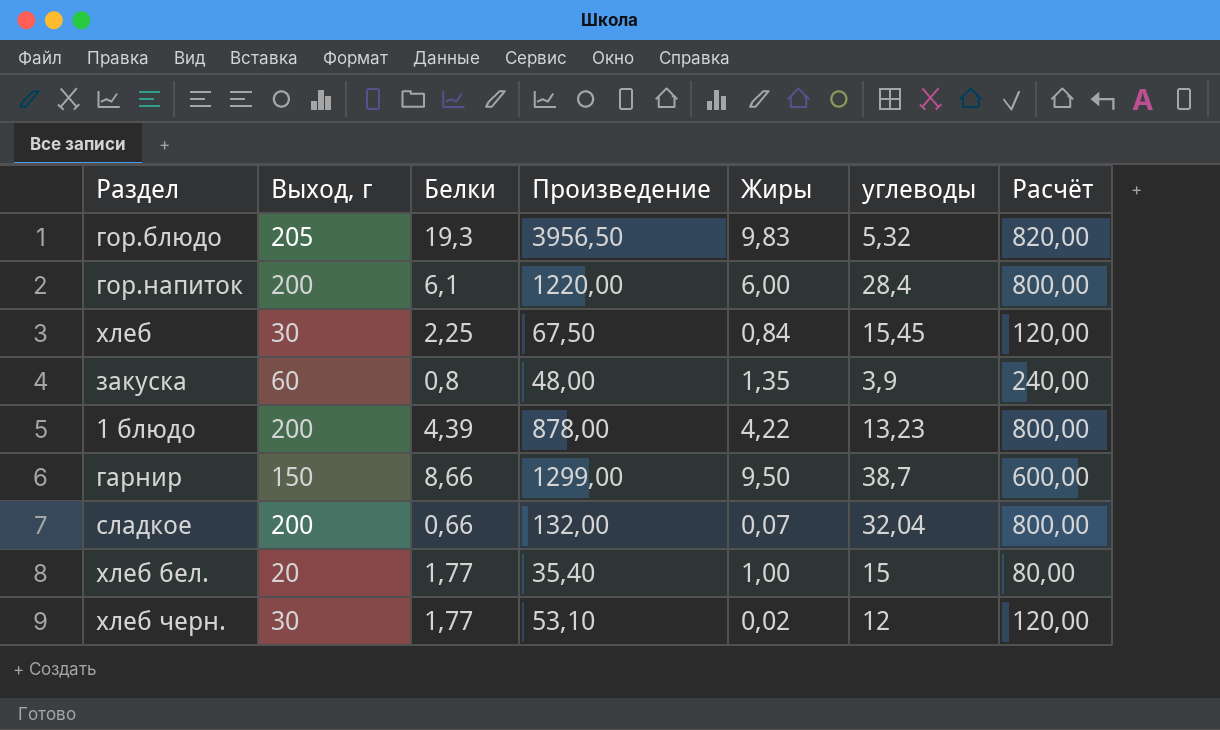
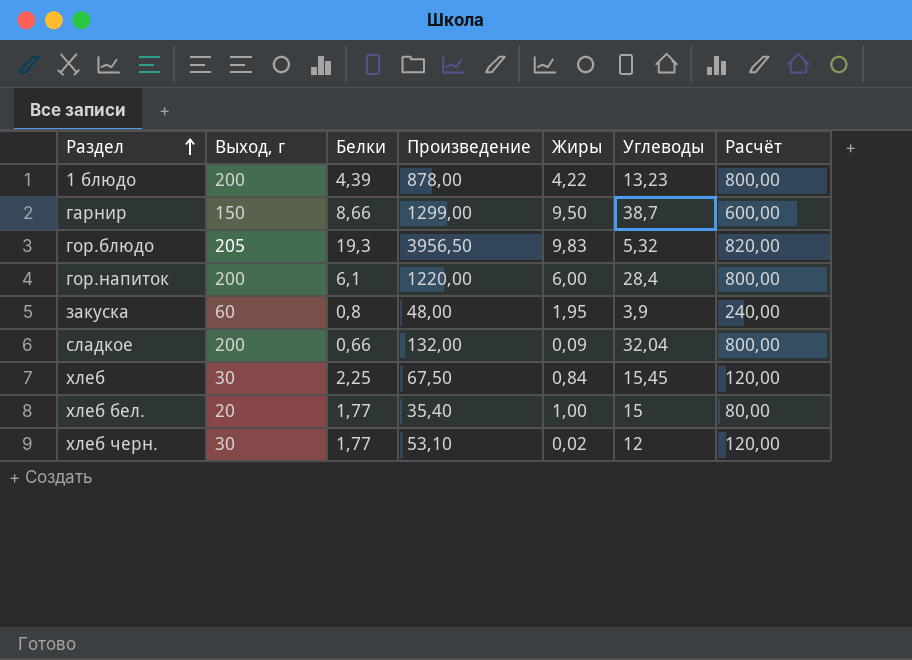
row order: none -> Раздел ascending
column name: углеводы -> Углеводы
закуска | Жиры: 1,35 -> 1,95
сладкое | Жиры: 0,07 -> 0,09

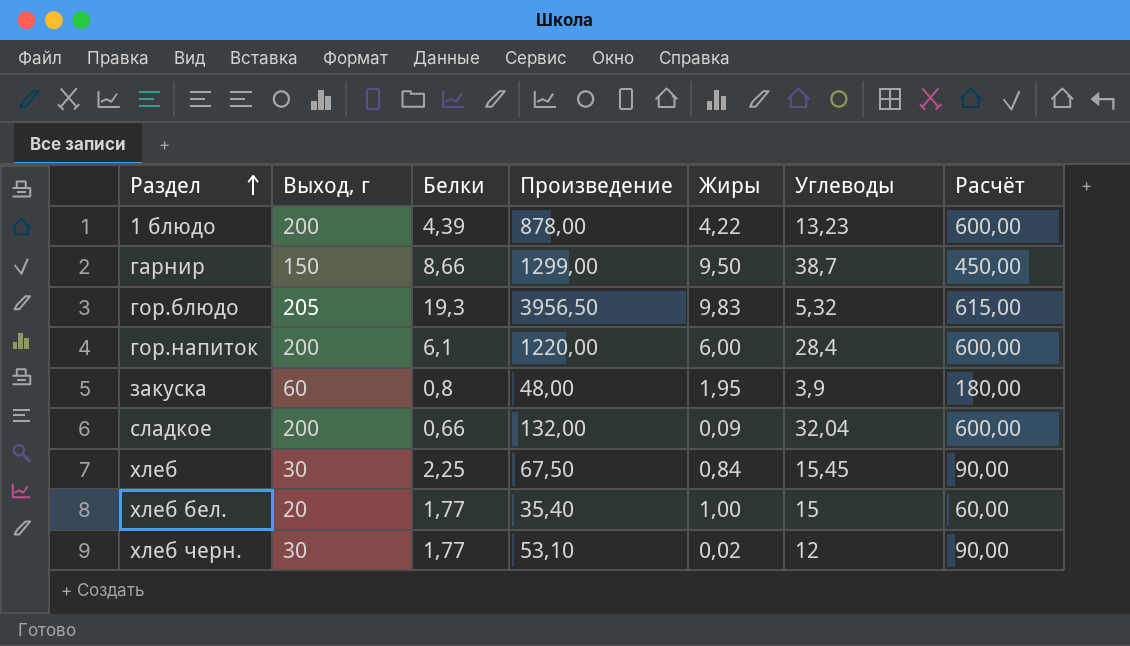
column Расчёт | formula: [Выход, г] * 4 -> [Выход, г] * 3

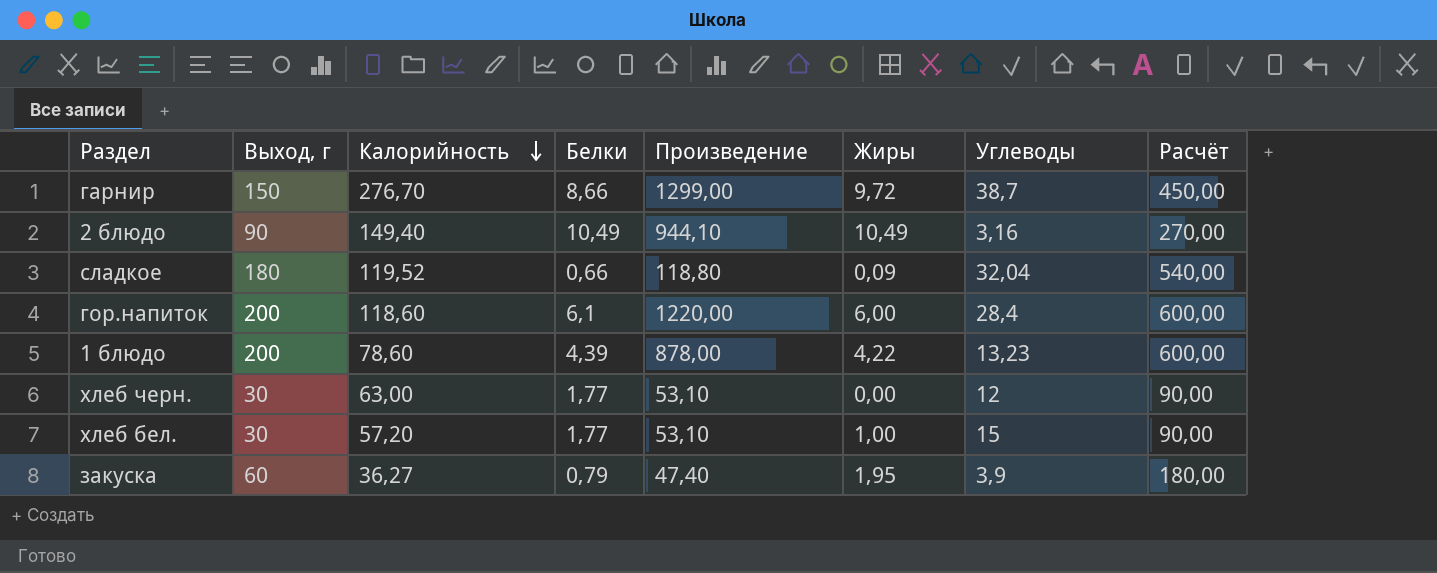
row order: Раздел ascending -> Калорийность descending
column Калорийность | position: none -> 3
row гор.блюдо: 205 | 19,3 | 3956,50 | 9,83 | 5,32 | 615,00 -> none
row хлеб: 30 | 2,25 | 67,50 | 0,84 | 15,45 | 90,00 -> none
гарнир | Жиры: 9,50 -> 9,72
row 2 блюдо: none -> 90 | 149,40 | 10,49 | 944,10 | 10,49 | 3,16 | 270,00
сладкое | Выход, г: 200 -> 180
сладкое | Произведение: 132,00 -> 118,80
сладкое | Расчёт: 600,00 -> 540,00
хлеб черн. | Жиры: 0,02 -> 0,00
хлеб бел. | Выход, г: 20 -> 30
хлеб бел. | Произведение: 35,40 -> 53,10
хлеб бел. | Расчёт: 60,00 -> 90,00
закуска | Белки: 0,8 -> 0,79
закуска | Произведение: 48,00 -> 47,40

